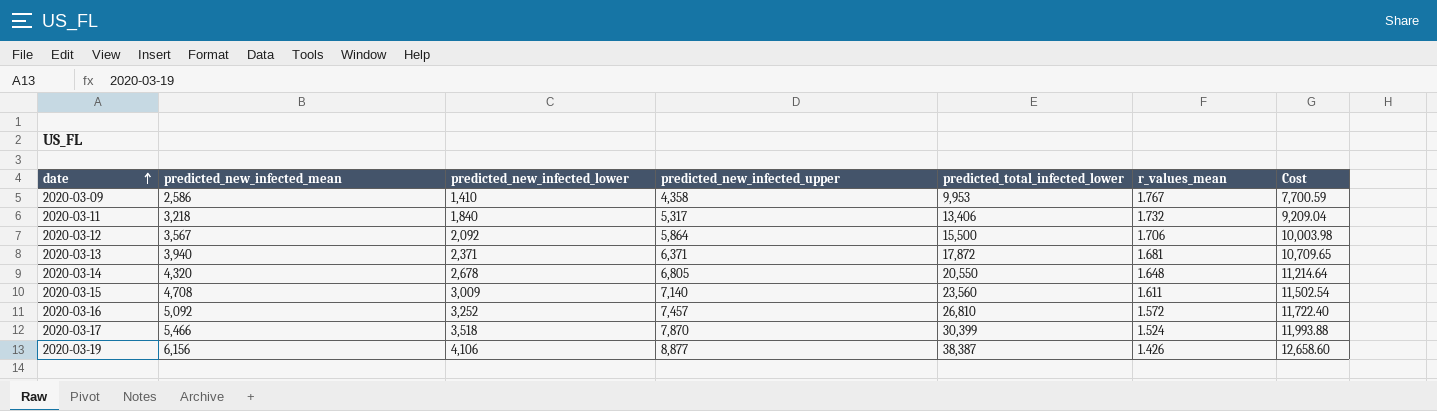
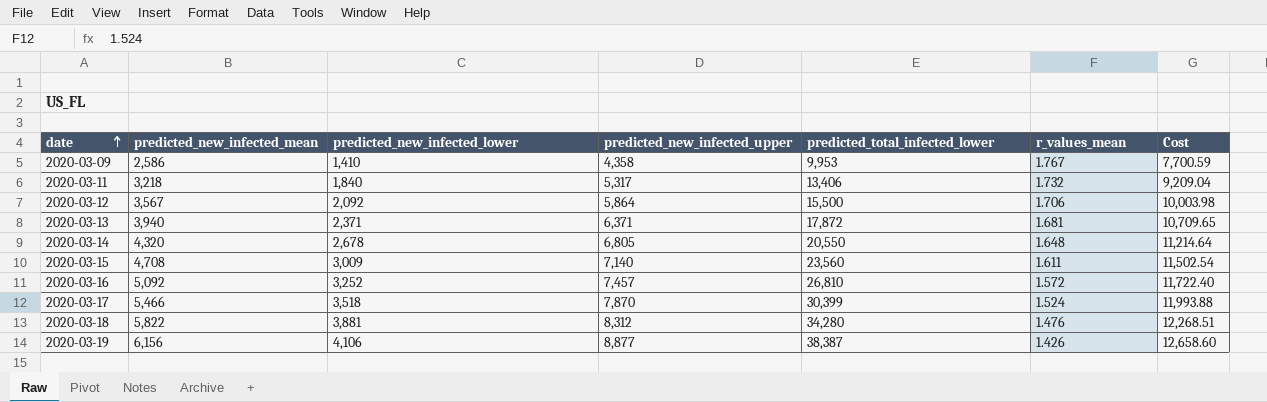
row 2020-03-18: none -> 5,822 | 3,881 | 8,312 | 34,280 | 1.476 | 12,268.51

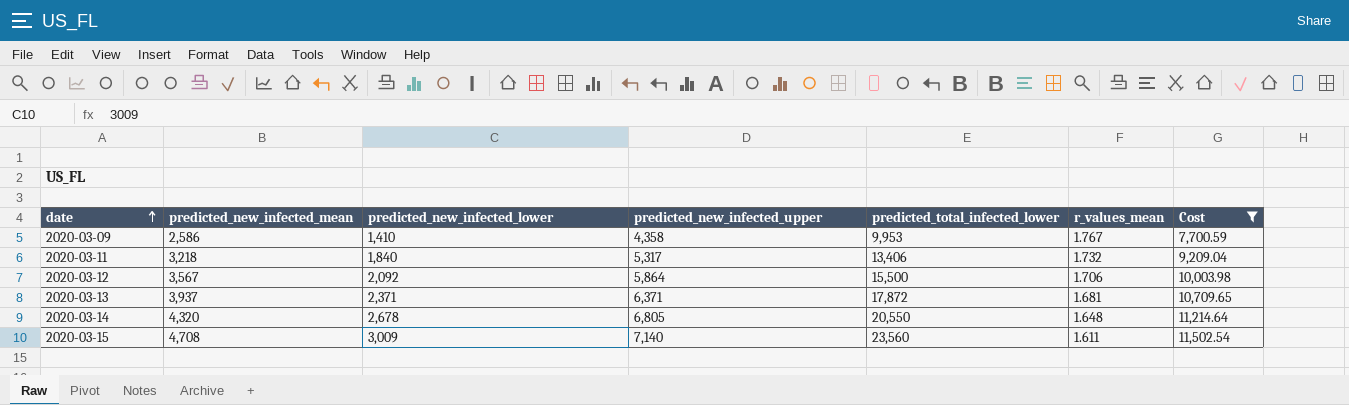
filter: none -> Cost <= 11,502.54
2020-03-13 | predicted_new_infected_mean: 3,940 -> 3,937

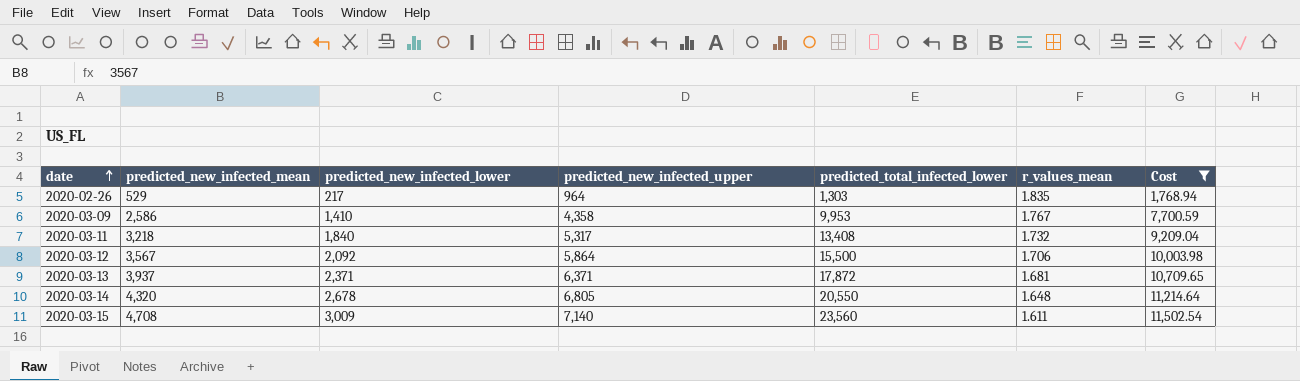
row 2020-02-26: none -> 529 | 217 | 964 | 1,303 | 1.835 | 1,768.94
2020-03-11 | predicted_total_infected_lower: 13,406 -> 13,408

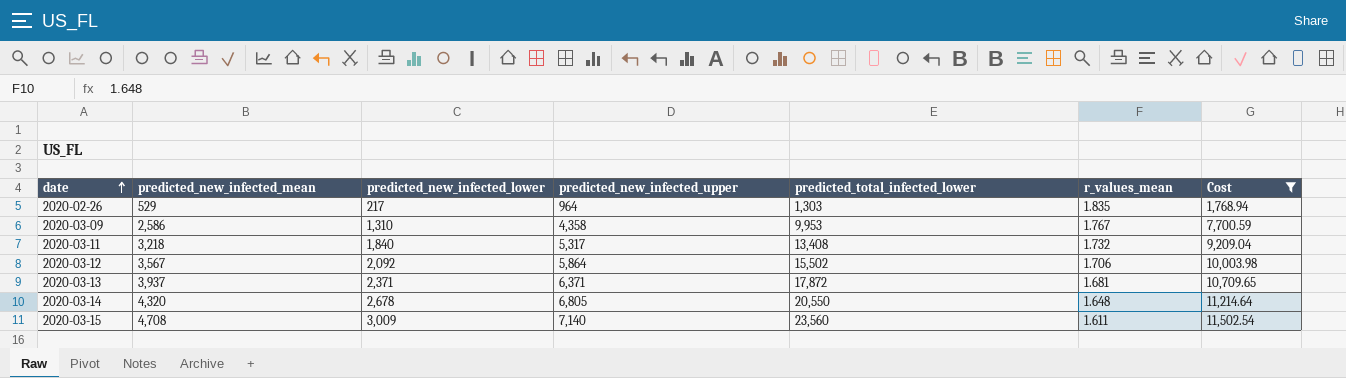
2020-03-09 | predicted_new_infected_lower: 1,410 -> 1,310
2020-03-12 | predicted_total_infected_lower: 15,500 -> 15,502

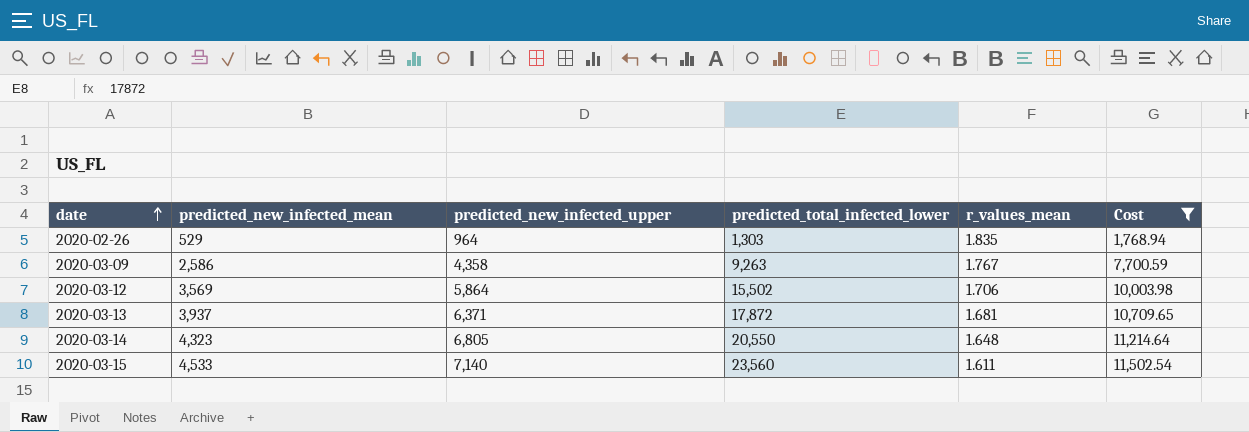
column predicted_new_infected_lower | position: 3 -> none
row 2020-03-11: 3,218 | 1,840 | 5,317 | 13,408 | 1.732 | 9,209.04 -> none
2020-03-09 | predicted_total_infected_lower: 9,953 -> 9,263
2020-03-12 | predicted_new_infected_mean: 3,567 -> 3,569
2020-03-14 | predicted_new_infected_mean: 4,320 -> 4,323
2020-03-15 | predicted_new_infected_mean: 4,708 -> 4,533

